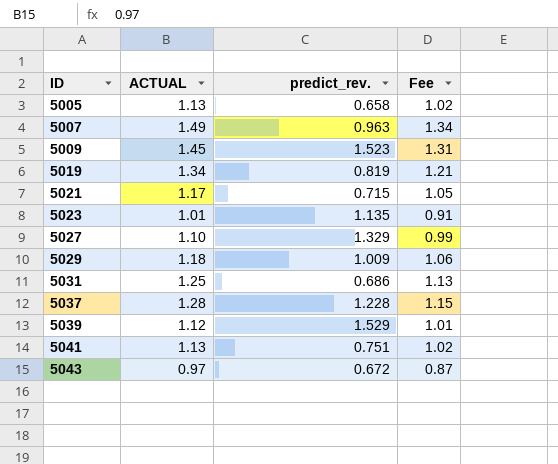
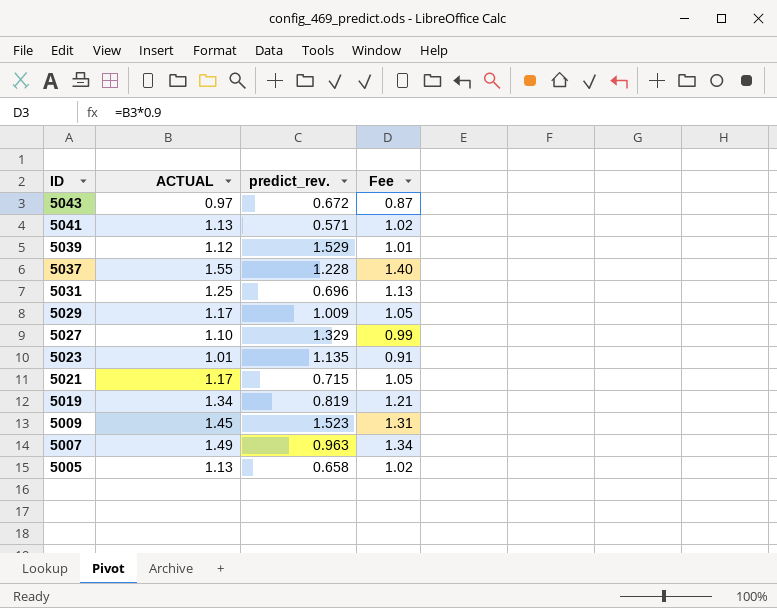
row order: ID ascending -> ID descending
5041 | predict_rev.: 0.751 -> 0.571
5037 | ACTUAL: 1.28 -> 1.55
5037 | Fee: 1.15 -> 1.40
5031 | predict_rev.: 0.686 -> 0.696
5029 | ACTUAL: 1.18 -> 1.17
5029 | Fee: 1.06 -> 1.05

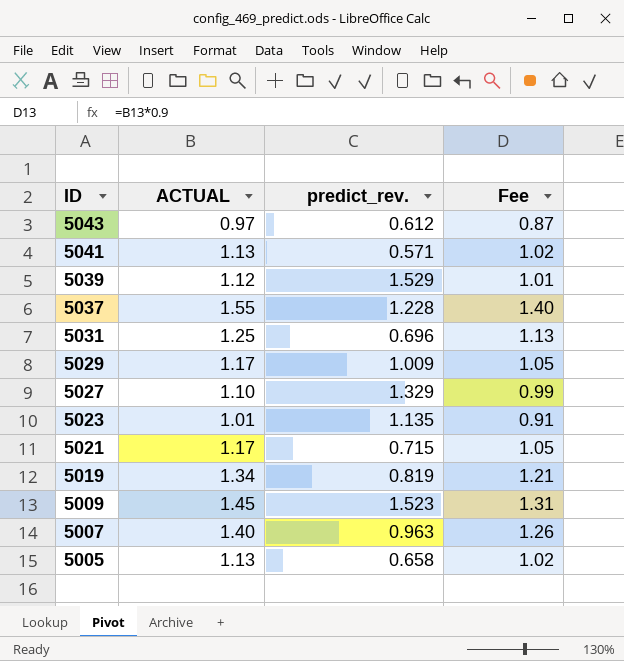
5043 | predict_rev.: 0.672 -> 0.612
5007 | ACTUAL: 1.49 -> 1.40
5007 | Fee: 1.34 -> 1.26

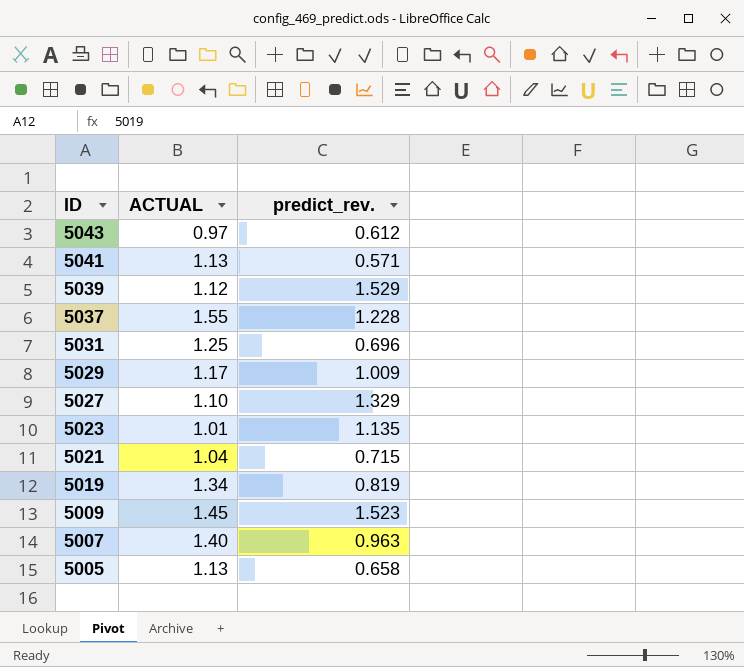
column Fee | formula: [ACTUAL] * 0.9 -> none
5021 | ACTUAL: 1.17 -> 1.04

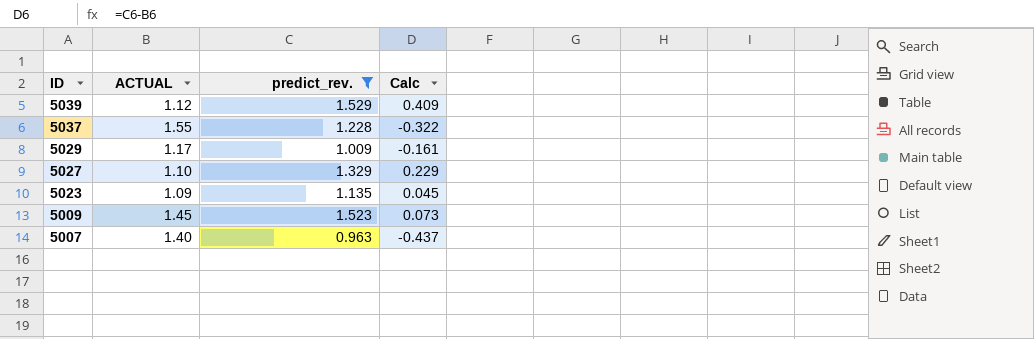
filter: none -> predict_rev. >= 0.963
column Calc | formula: none -> [predict_rev.] - [ACTUAL]
5023 | ACTUAL: 1.01 -> 1.09

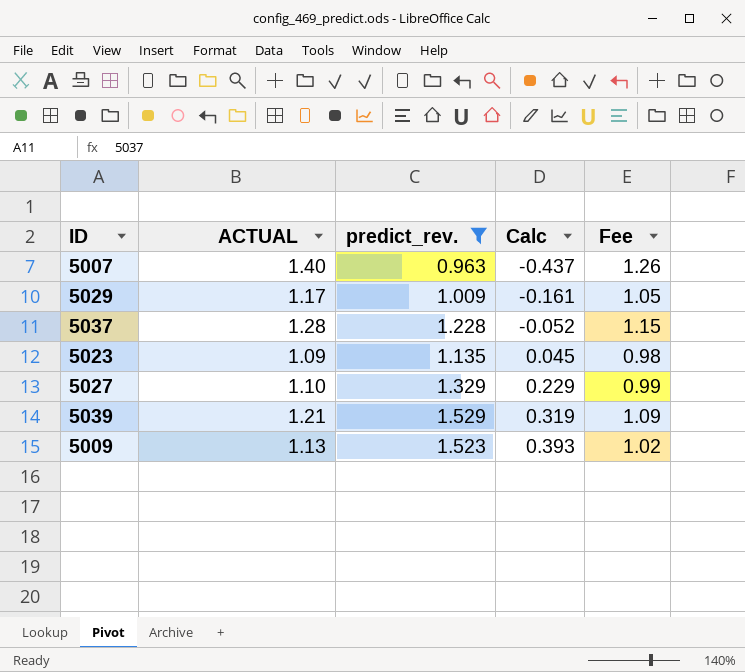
row order: ID descending -> Calc ascending
column Fee | formula: none -> [ACTUAL] * 0.9
5037 | ACTUAL: 1.55 -> 1.28
5037 | Calc: -0.322 -> -0.052
5039 | ACTUAL: 1.12 -> 1.21
5039 | Calc: 0.409 -> 0.319
5009 | ACTUAL: 1.45 -> 1.13
5009 | Calc: 0.073 -> 0.393

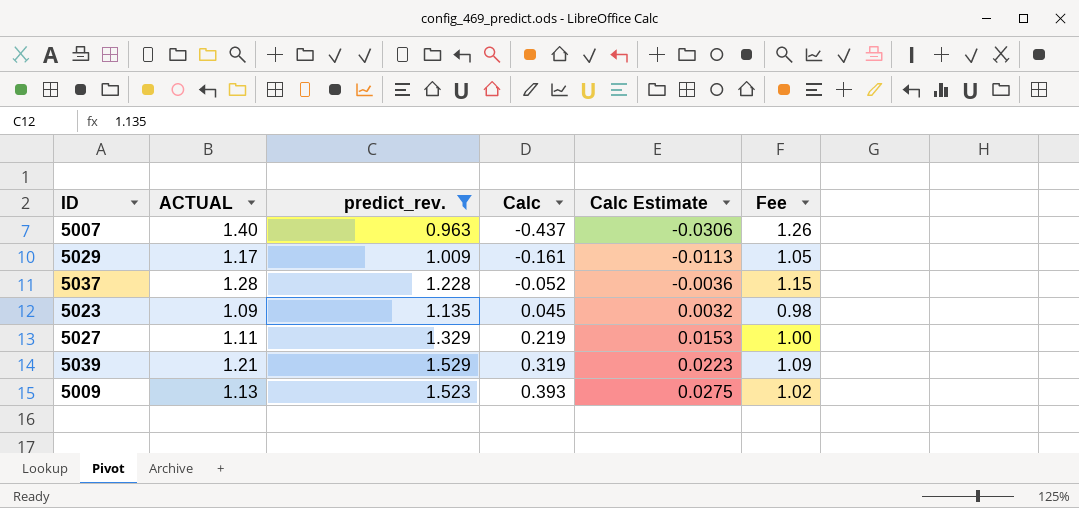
column Calc Estimate | formula: none -> [Calc] * 0.07
5027 | ACTUAL: 1.10 -> 1.11
5027 | Calc: 0.229 -> 0.219
5027 | Fee: 0.99 -> 1.00

